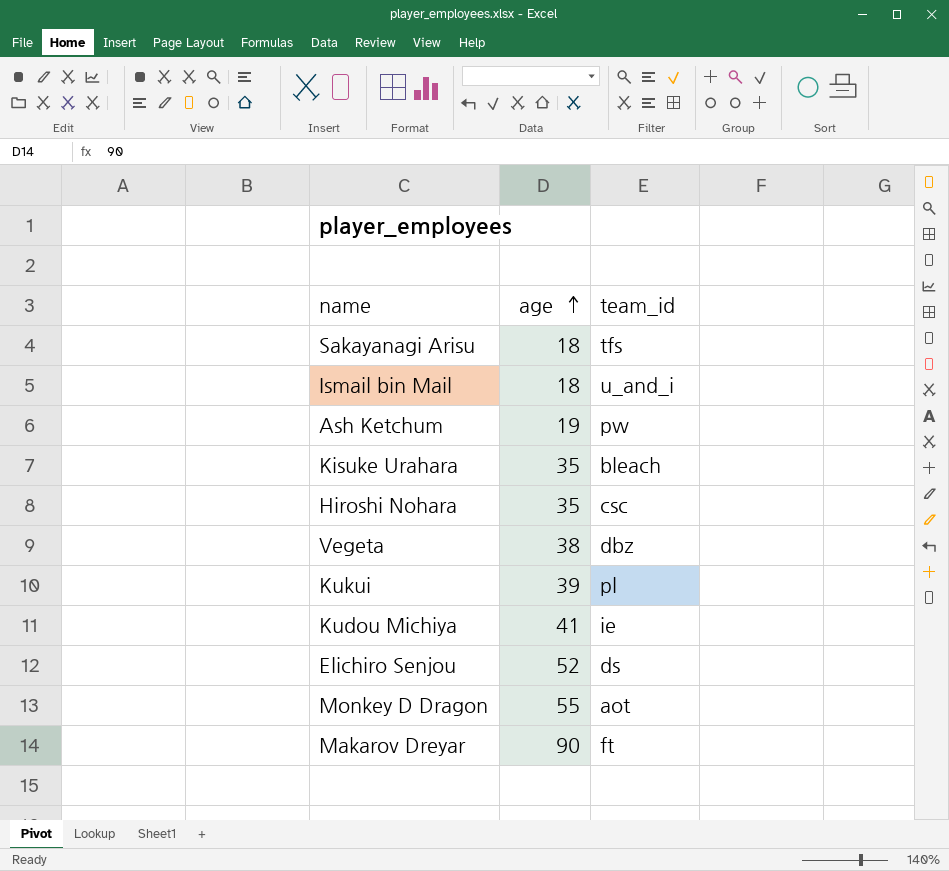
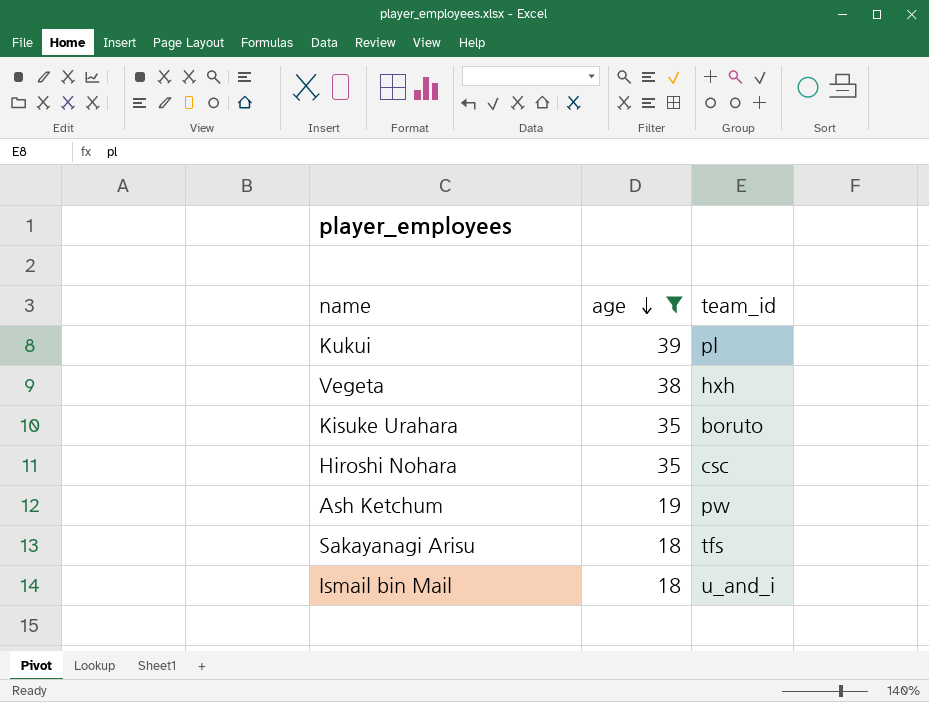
filter: none -> age <= 39
row order: age ascending -> age descending
Vegeta | team_id: dbz -> hxh
Kisuke Urahara | team_id: bleach -> boruto

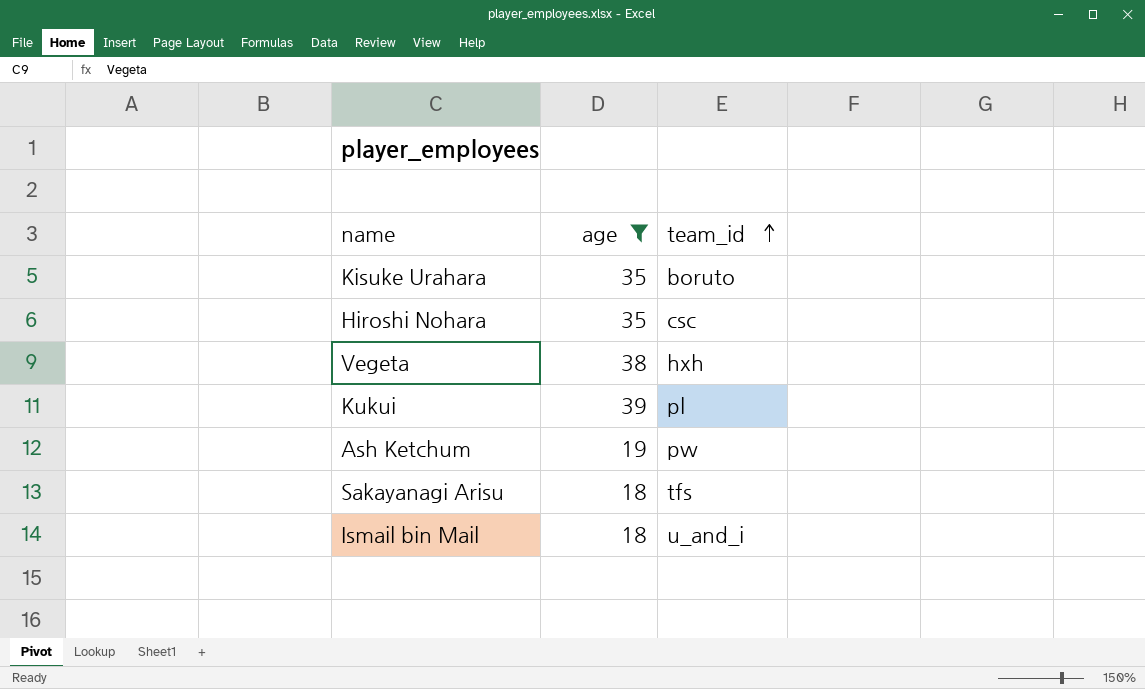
row order: age descending -> team_id ascending

